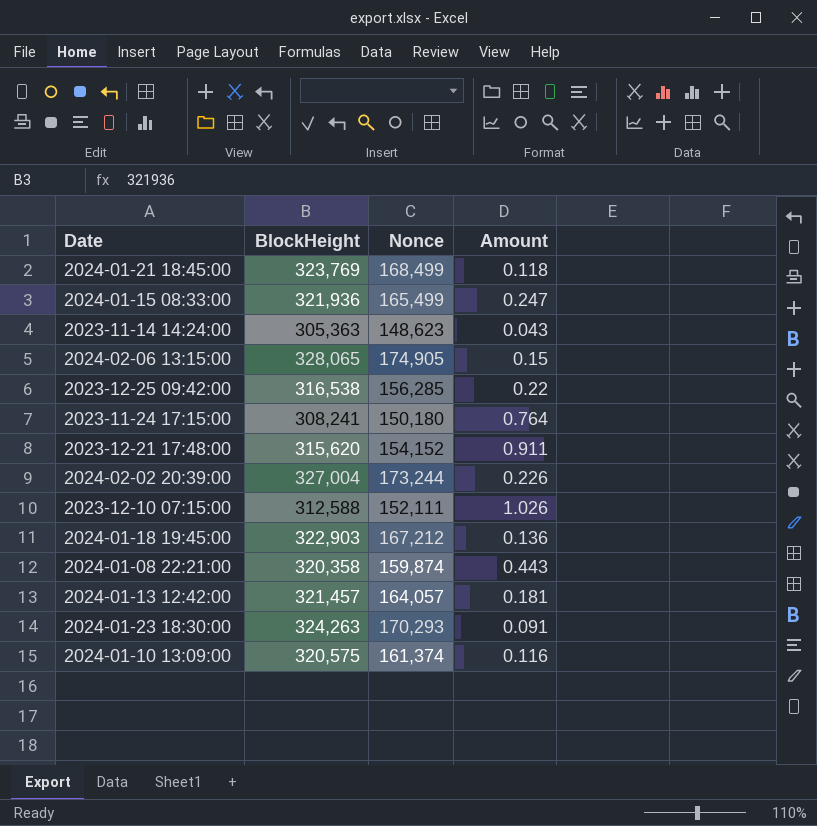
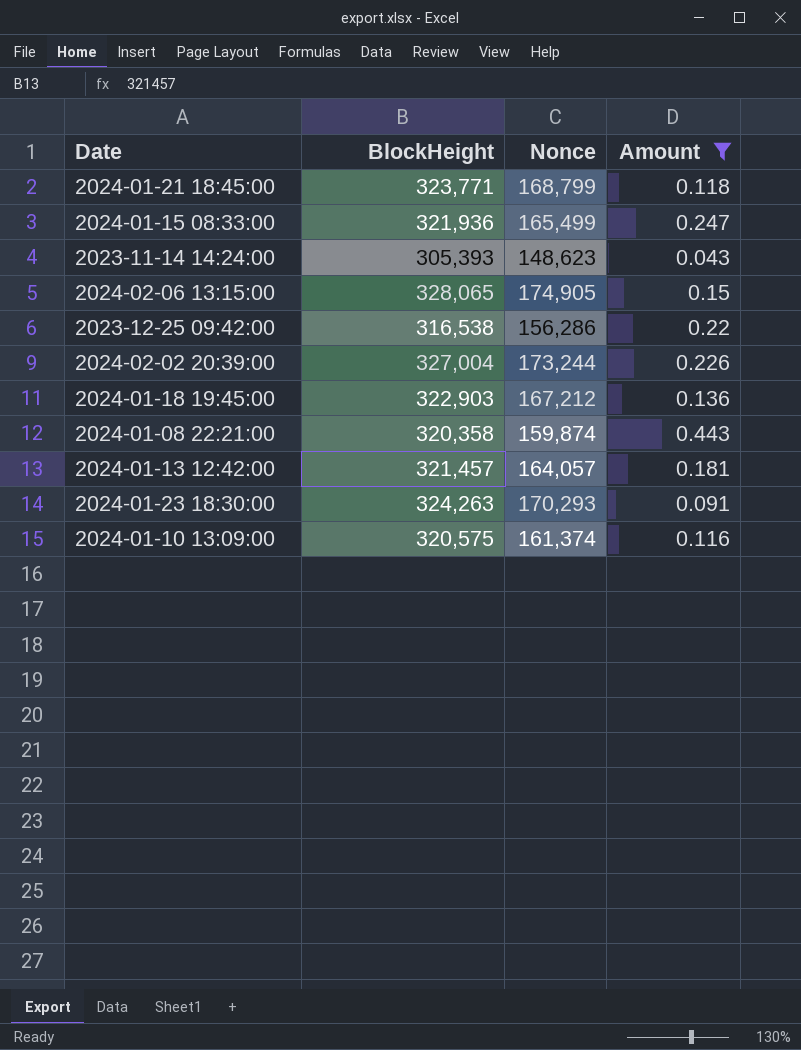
filter: none -> Amount <= 0.443
2024-01-21 18:45:00 | BlockHeight: 323,769 -> 323,771
2024-01-21 18:45:00 | Nonce: 168,499 -> 168,799
2023-11-14 14:24:00 | BlockHeight: 305,363 -> 305,393
2023-12-25 09:42:00 | Nonce: 156,285 -> 156,286

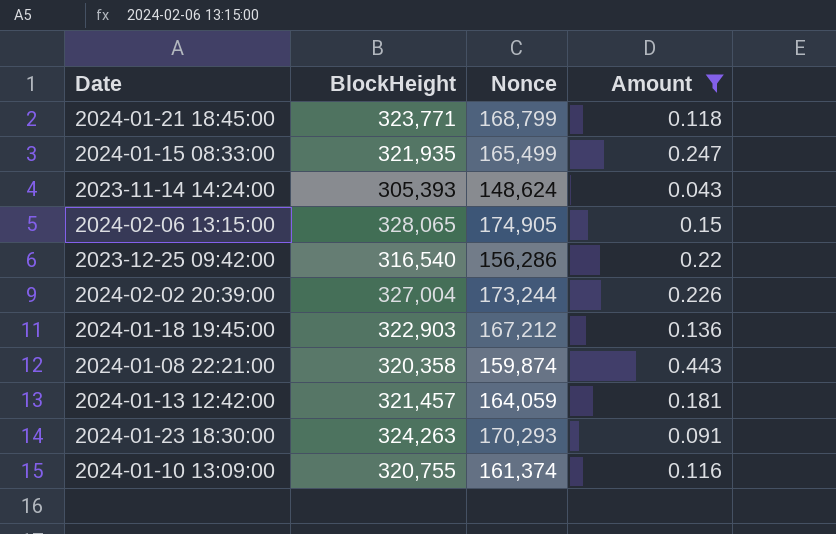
2024-01-15 08:33:00 | BlockHeight: 321,936 -> 321,935
2023-11-14 14:24:00 | Nonce: 148,623 -> 148,624
2023-12-25 09:42:00 | BlockHeight: 316,538 -> 316,540
2024-01-13 12:42:00 | Nonce: 164,057 -> 164,059
2024-01-10 13:09:00 | BlockHeight: 320,575 -> 320,755

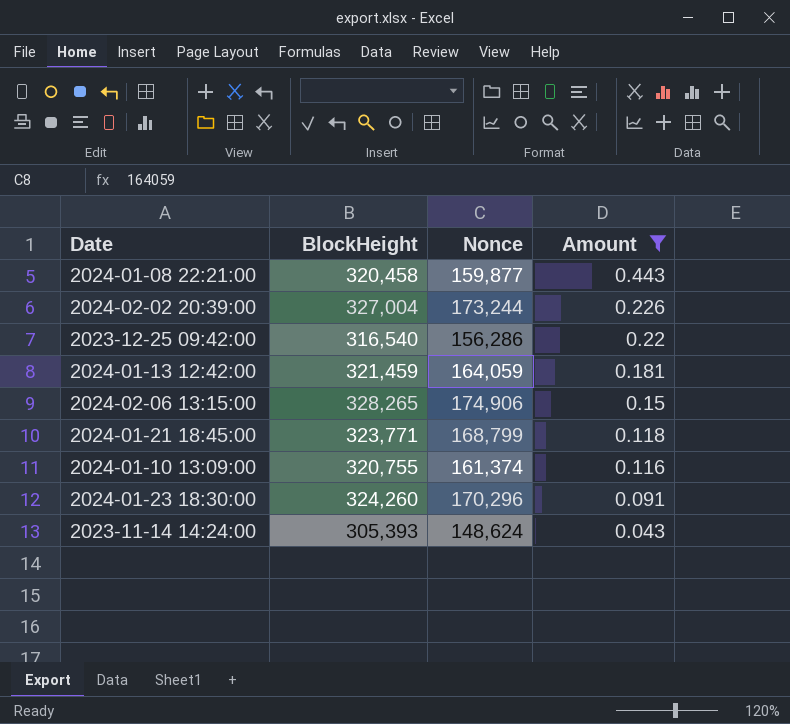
row order: none -> Amount descending
row 2024-01-15 08:33:00: 321,935 | 165,499 | 0.247 -> none
row 2024-01-18 19:45:00: 322,903 | 167,212 | 0.136 -> none
2024-01-08 22:21:00 | BlockHeight: 320,358 -> 320,458
2024-01-08 22:21:00 | Nonce: 159,874 -> 159,877
2024-01-13 12:42:00 | BlockHeight: 321,457 -> 321,459
2024-02-06 13:15:00 | BlockHeight: 328,065 -> 328,265
2024-02-06 13:15:00 | Nonce: 174,905 -> 174,906
2024-01-23 18:30:00 | BlockHeight: 324,263 -> 324,260
2024-01-23 18:30:00 | Nonce: 170,293 -> 170,296

